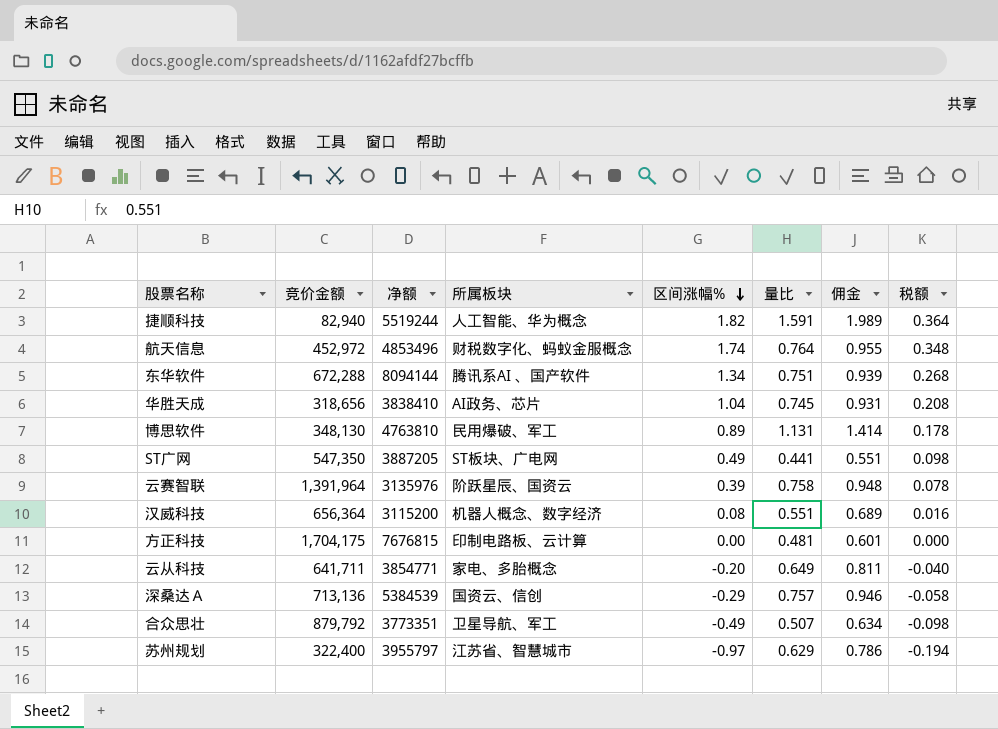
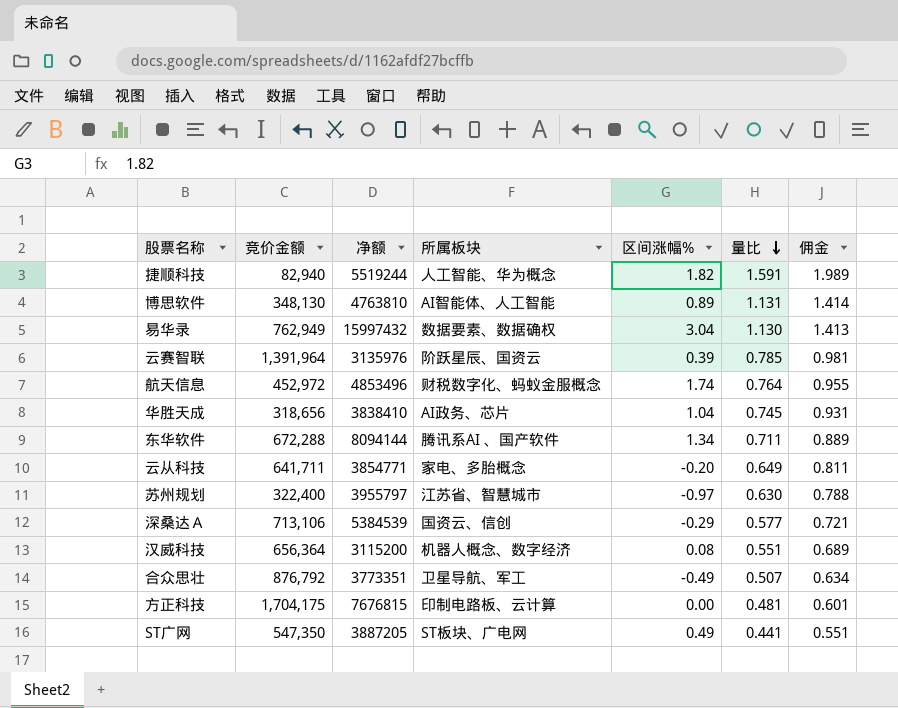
row order: 区间涨幅% descending -> 量比 descending
column 税额 | formula: [区间涨幅%] * 0.2 -> none
博思软件 | 所属板块: 民用爆破、军工 -> AI智能体、人工智能
row 易华录: none -> 762,949 | 15997432 | 数据要素、数据确权 | 3.04 | 1.130 | 1.413
云赛智联 | 量比: 0.758 -> 0.785
云赛智联 | 佣金: 0.948 -> 0.981
东华软件 | 量比: 0.751 -> 0.711
东华软件 | 佣金: 0.939 -> 0.889
苏州规划 | 量比: 0.629 -> 0.630
苏州规划 | 佣金: 0.786 -> 0.788
深桑达Ａ | 竞价金额: 713,136 -> 713,106
深桑达Ａ | 量比: 0.757 -> 0.577
深桑达Ａ | 佣金: 0.946 -> 0.721
合众思壮 | 竞价金额: 879,792 -> 876,792

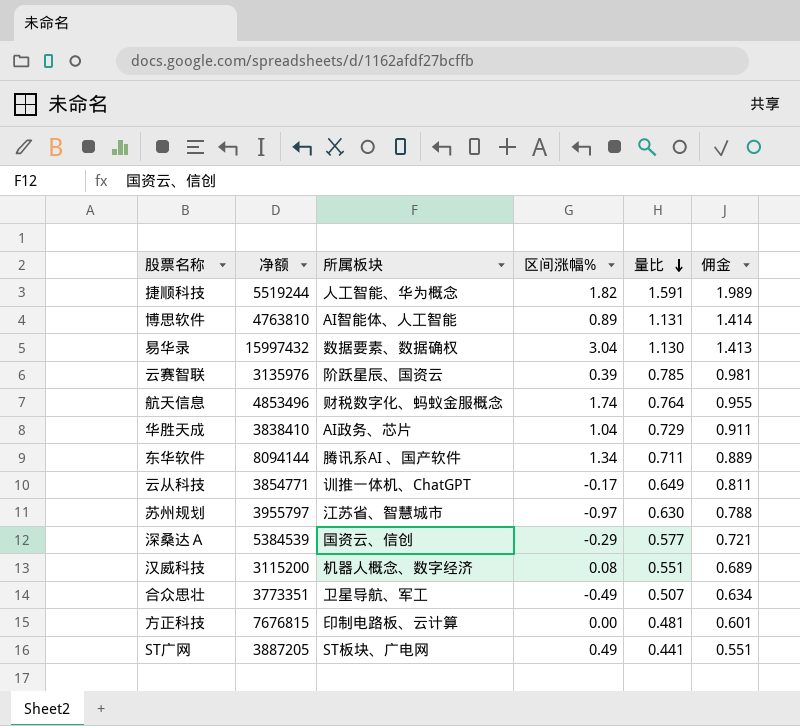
column 竞价金额 | position: 2 -> none
华胜天成 | 量比: 0.745 -> 0.729
华胜天成 | 佣金: 0.931 -> 0.911
云从科技 | 所属板块: 家电、多胎概念 -> 训推一体机、ChatGPT
云从科技 | 区间涨幅%: -0.20 -> -0.17

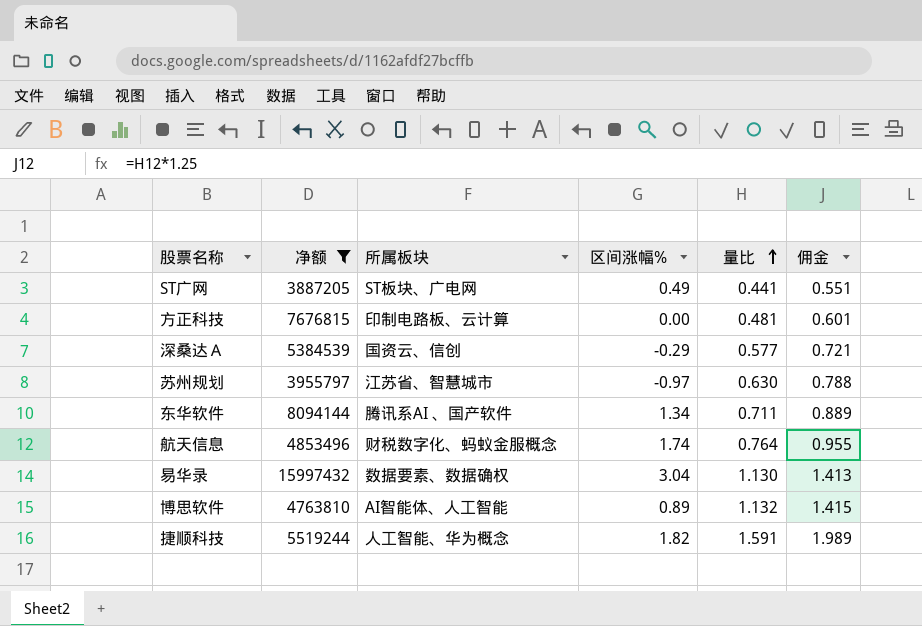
filter: none -> 净额 >= 3887205
row order: 量比 descending -> 量比 ascending
博思软件 | 量比: 1.131 -> 1.132
博思软件 | 佣金: 1.414 -> 1.415

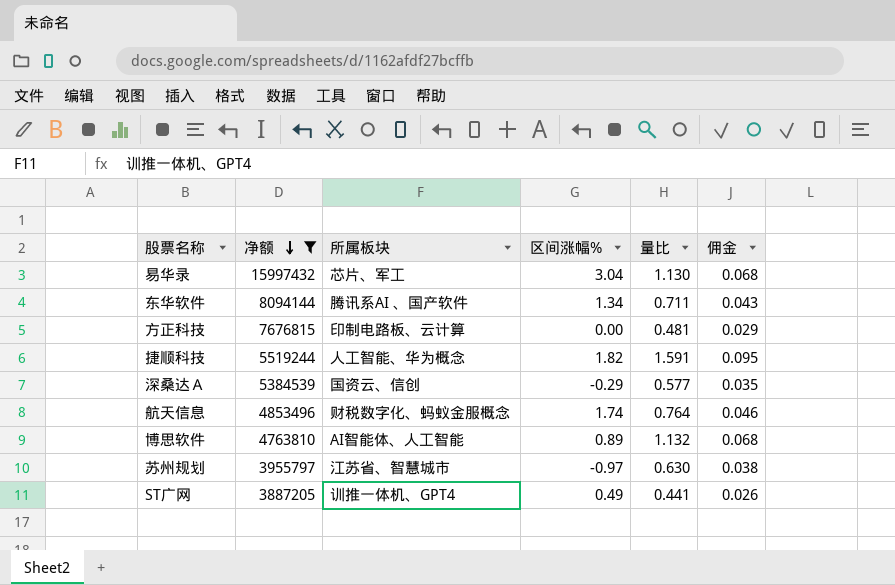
row order: 量比 ascending -> 净额 descending
column 佣金 | formula: [量比] * 1.25 -> [量比] * 0.06
易华录 | 所属板块: 数据要素、数据确权 -> 芯片、军工
ST广网 | 所属板块: ST板块、广电网 -> 训推一体机、GPT4

